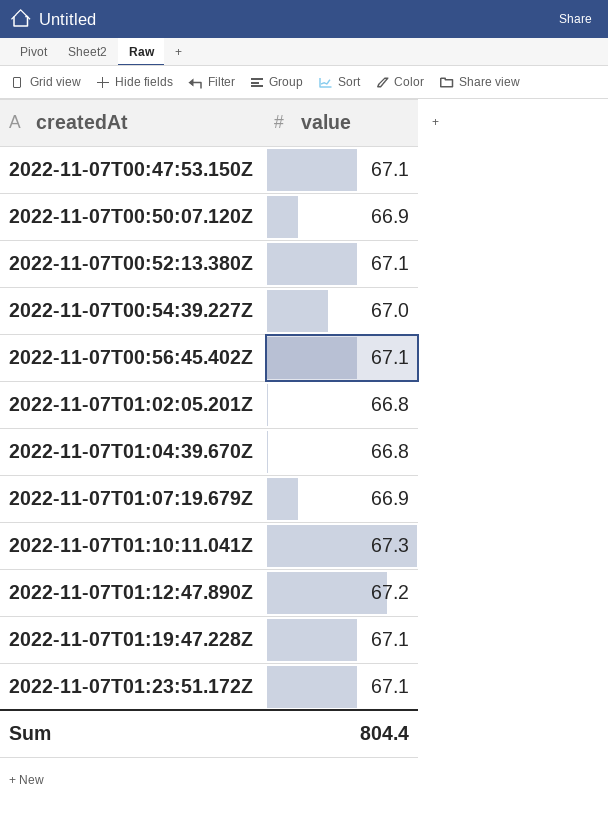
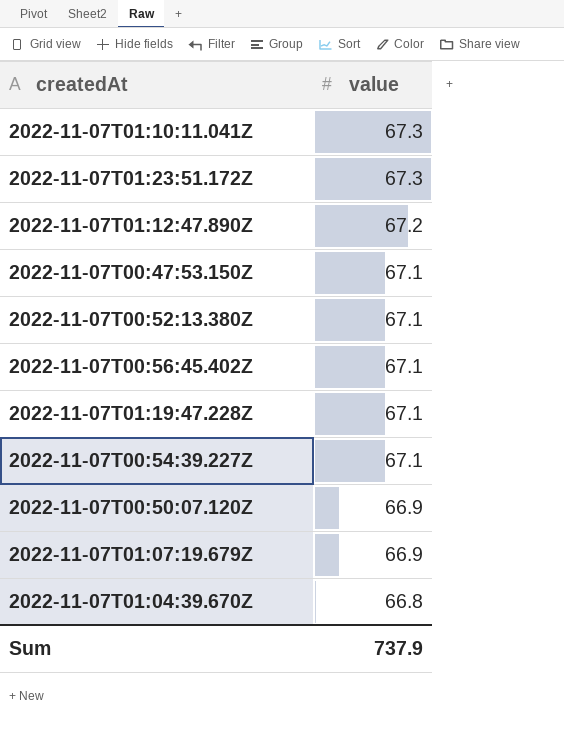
row order: createdAt ascending -> value descending
row 2022-11-07T01:02:05.201Z: 66.8 -> none
2022-11-07T01:23:51.172Z | value: 67.1 -> 67.3
2022-11-07T00:54:39.227Z | value: 67.0 -> 67.1
Sum | value: 804.4 -> 737.9

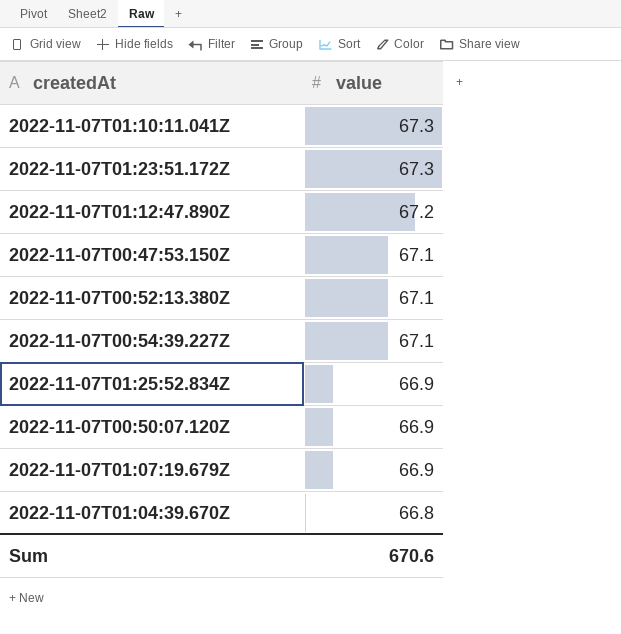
row 2022-11-07T00:56:45.402Z: 67.1 -> none
row 2022-11-07T01:19:47.228Z: 67.1 -> none
row 2022-11-07T01:25:52.834Z: none -> 66.9
Sum | value: 737.9 -> 670.6

